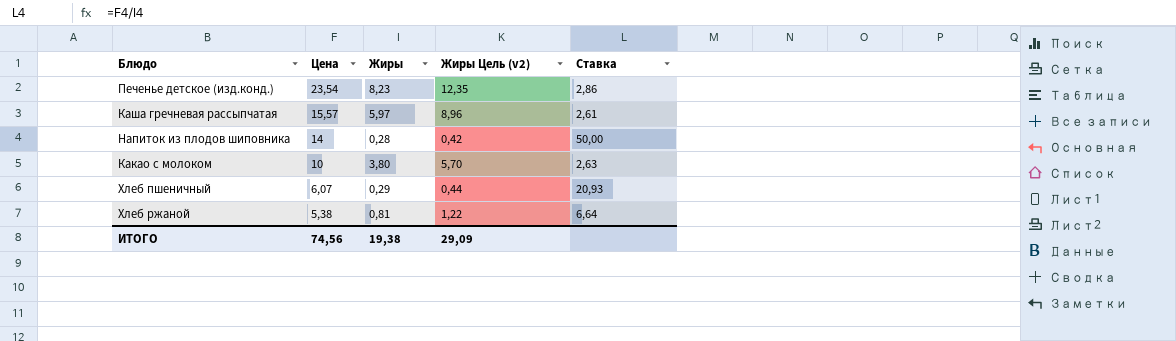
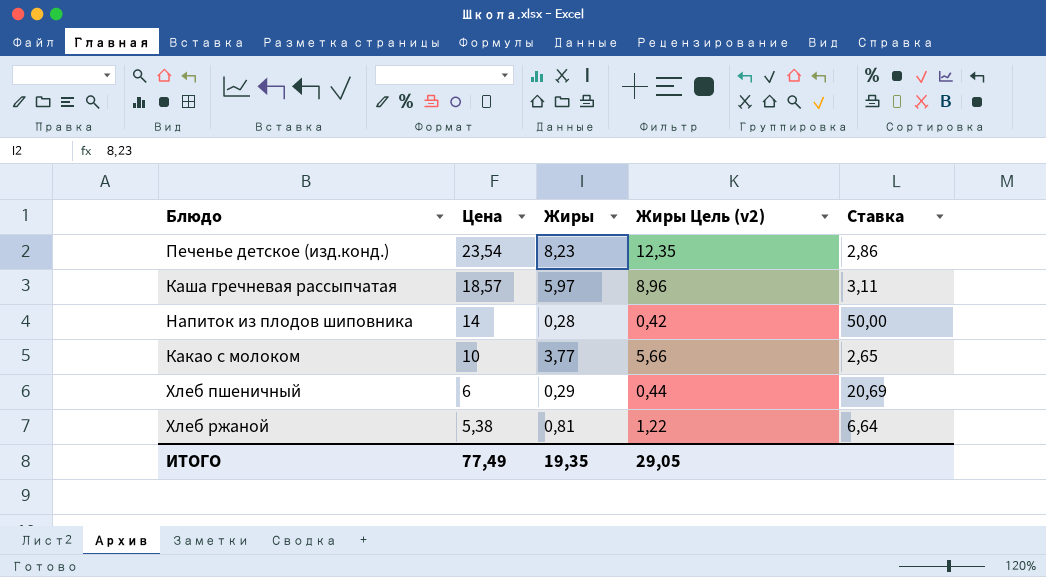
Каша гречневая рассыпчатая | Цена: 15,57 -> 18,57
Каша гречневая рассыпчатая | Ставка: 2,61 -> 3,11
Какао с молоком | Жиры: 3,80 -> 3,77
Какао с молоком | Жиры Цель (v2): 5,70 -> 5,66
Какао с молоком | Ставка: 2,63 -> 2,65
Хлеб пшеничный | Цена: 6,07 -> 6
Хлеб пшеничный | Ставка: 20,93 -> 20,69
ИТОГО | Цена: 74,56 -> 77,49
ИТОГО | Жиры: 19,38 -> 19,35
ИТОГО | Жиры Цель (v2): 29,09 -> 29,05

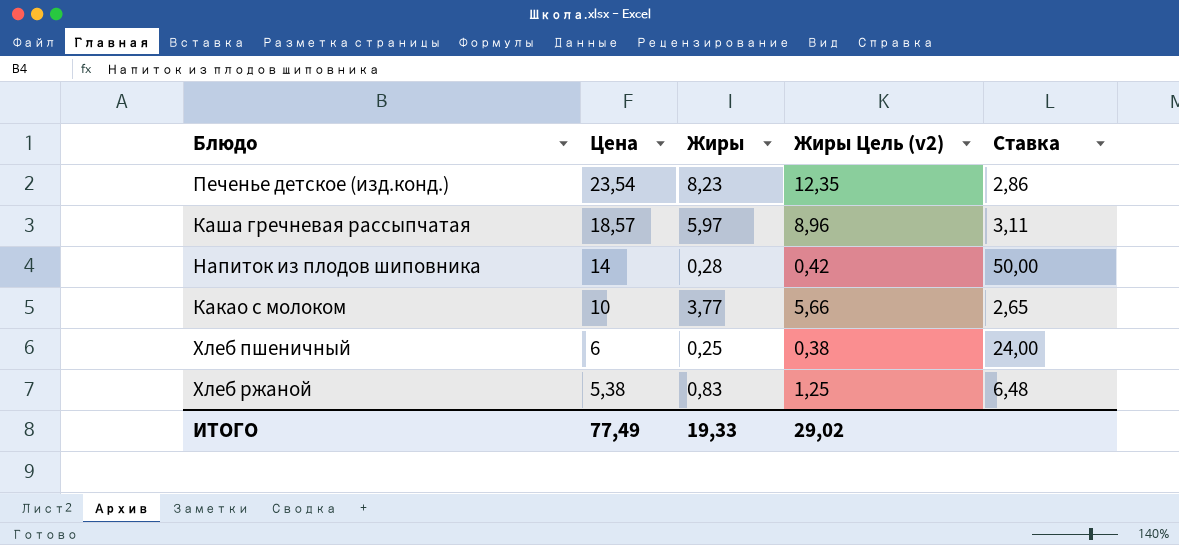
Хлеб пшеничный | Жиры: 0,29 -> 0,25
Хлеб пшеничный | Жиры Цель (v2): 0,44 -> 0,38
Хлеб пшеничный | Ставка: 20,69 -> 24,00
Хлеб ржаной | Жиры: 0,81 -> 0,83
Хлеб ржаной | Жиры Цель (v2): 1,22 -> 1,25
Хлеб ржаной | Ставка: 6,64 -> 6,48
ИТОГО | Жиры: 19,35 -> 19,33
ИТОГО | Жиры Цель (v2): 29,05 -> 29,02

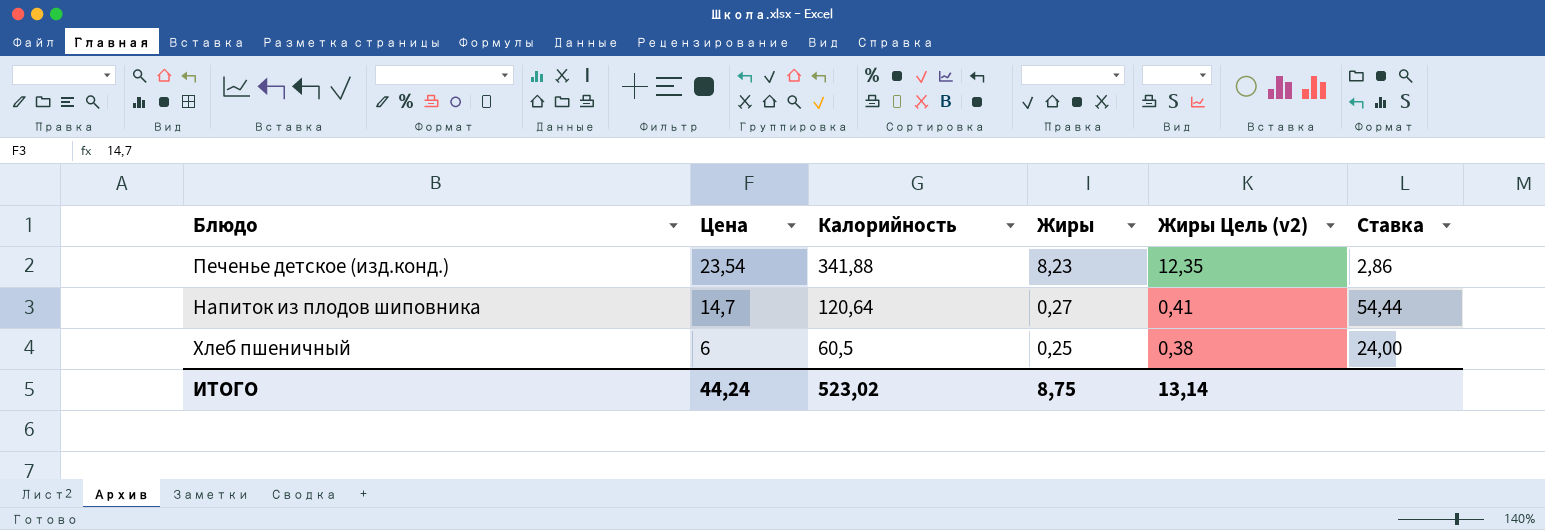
column Калорийность | position: none -> 3
row Каша гречневая рассыпчатая: 18,57 | 5,97 | 8,96 | 3,11 -> none
row Какао с молоком: 10 | 3,77 | 5,66 | 2,65 -> none
row Хлеб ржаной: 5,38 | 0,83 | 1,25 | 6,48 -> none
Напиток из плодов шиповника | Цена: 14 -> 14,7
Напиток из плодов шиповника | Жиры: 0,28 -> 0,27
Напиток из плодов шиповника | Жиры Цель (v2): 0,42 -> 0,41
Напиток из плодов шиповника | Ставка: 50,00 -> 54,44
ИТОГО | Цена: 77,49 -> 44,24
ИТОГО | Жиры: 19,33 -> 8,75
ИТОГО | Жиры Цель (v2): 29,02 -> 13,14

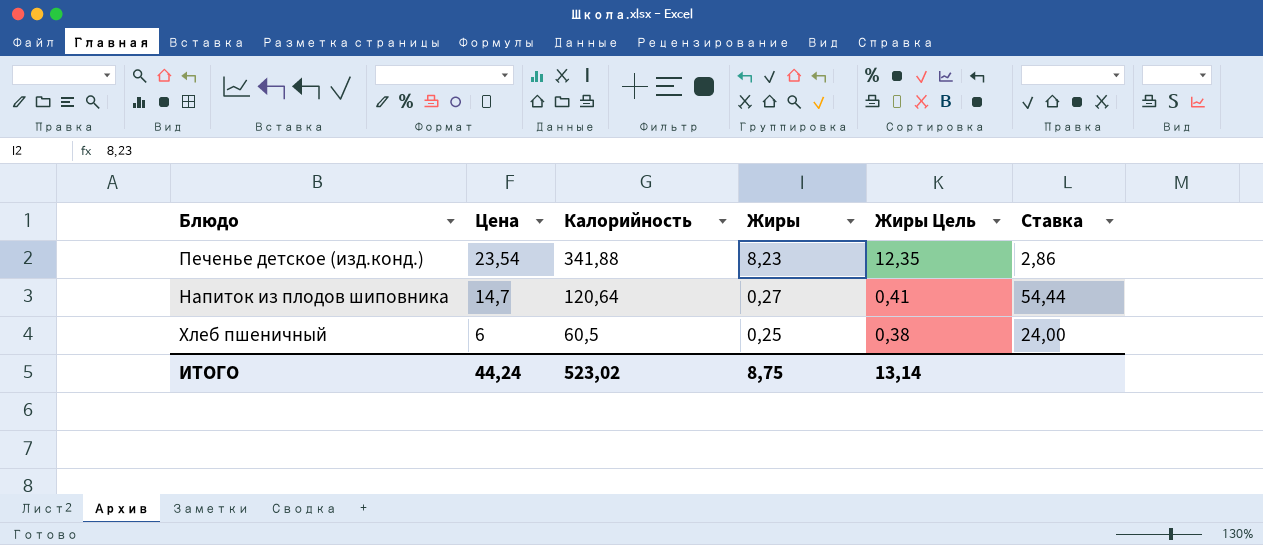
column name: Жиры Цель (v2) -> Жиры Цель

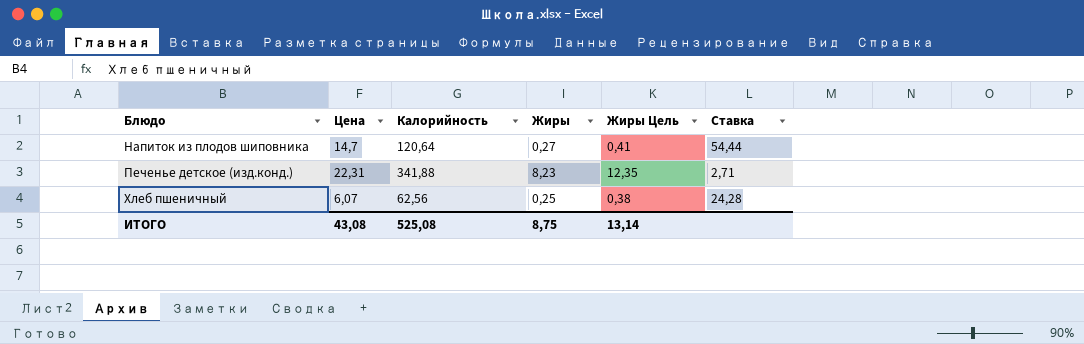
row order: Цена descending -> Блюдо ascending
Печенье детское (изд.конд.) | Цена: 23,54 -> 22,31
Печенье детское (изд.конд.) | Ставка: 2,86 -> 2,71
Хлеб пшеничный | Цена: 6 -> 6,07
Хлеб пшеничный | Калорийность: 60,5 -> 62,56
Хлеб пшеничный | Ставка: 24,00 -> 24,28
ИТОГО | Цена: 44,24 -> 43,08
ИТОГО | Калорийность: 523,02 -> 525,08

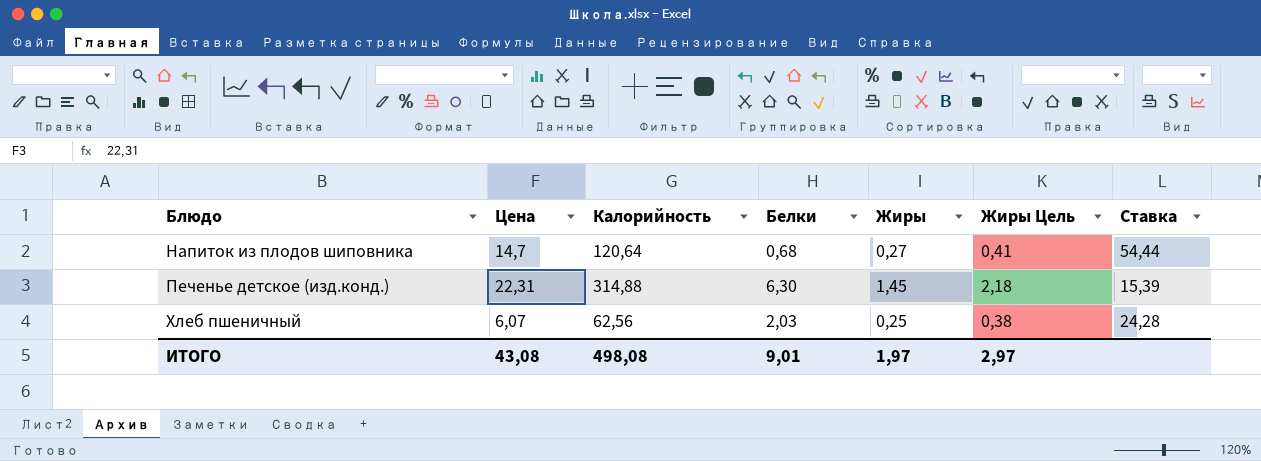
column Белки | position: none -> 4
Печенье детское (изд.конд.) | Калорийность: 341,88 -> 314,88
Печенье детское (изд.конд.) | Жиры: 8,23 -> 1,45
Печенье детское (изд.конд.) | Жиры Цель: 12,35 -> 2,18
Печенье детское (изд.конд.) | Ставка: 2,71 -> 15,39
ИТОГО | Калорийность: 525,08 -> 498,08
ИТОГО | Жиры: 8,75 -> 1,97
ИТОГО | Жиры Цель: 13,14 -> 2,97

